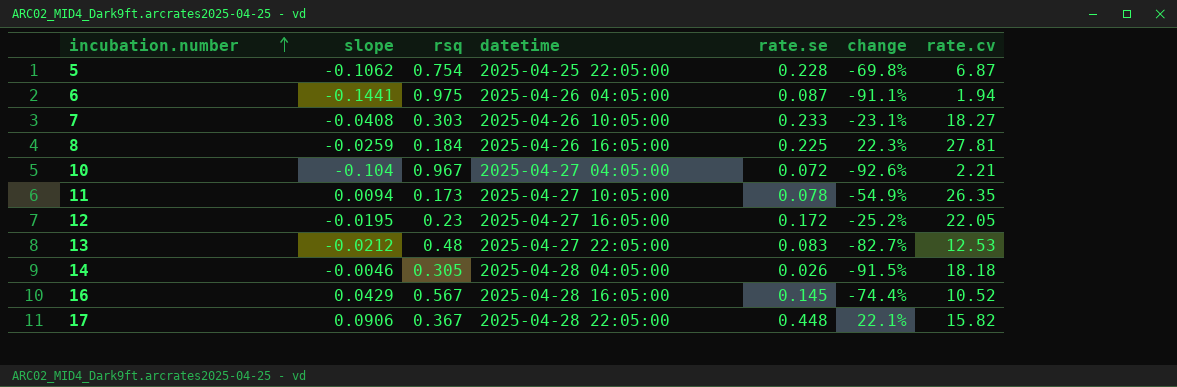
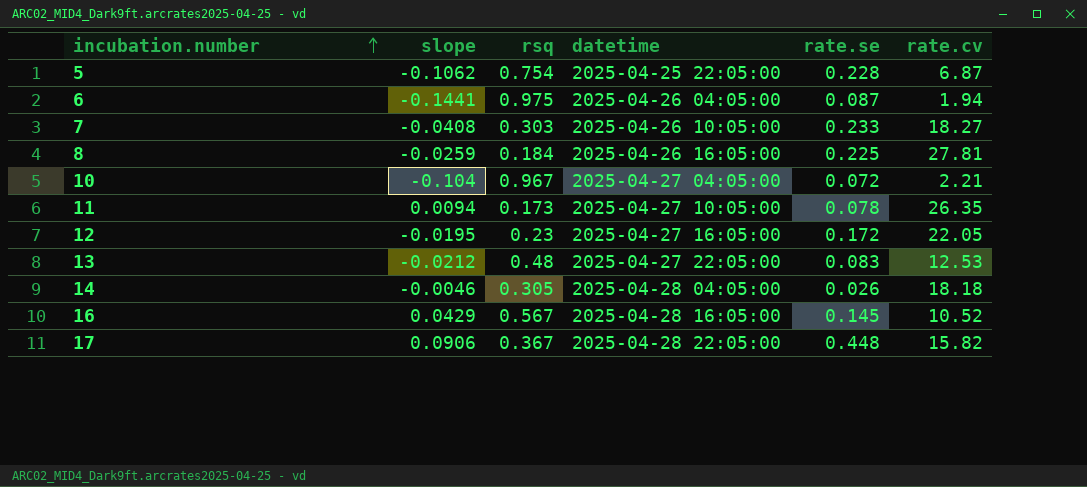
column change | formula: ([rate.se] - [rsq]) / [rsq] -> none

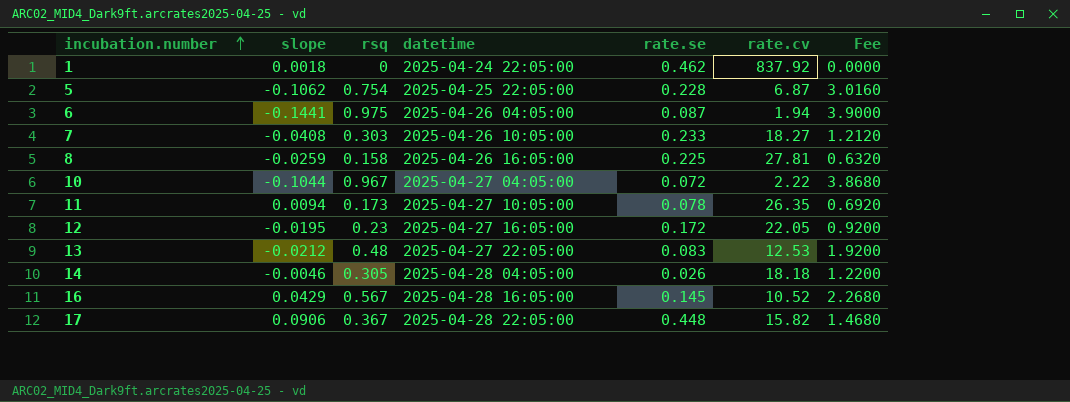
column Fee | formula: none -> [rsq] * 4
row 1: none -> 0.0018 | 0 | 2025-04-24 22:05:00 | 0.462 | 837.92 | 0.0000
8 | rsq: 0.184 -> 0.158
10 | slope: -0.104 -> -0.1044
10 | rate.cv: 2.21 -> 2.22

